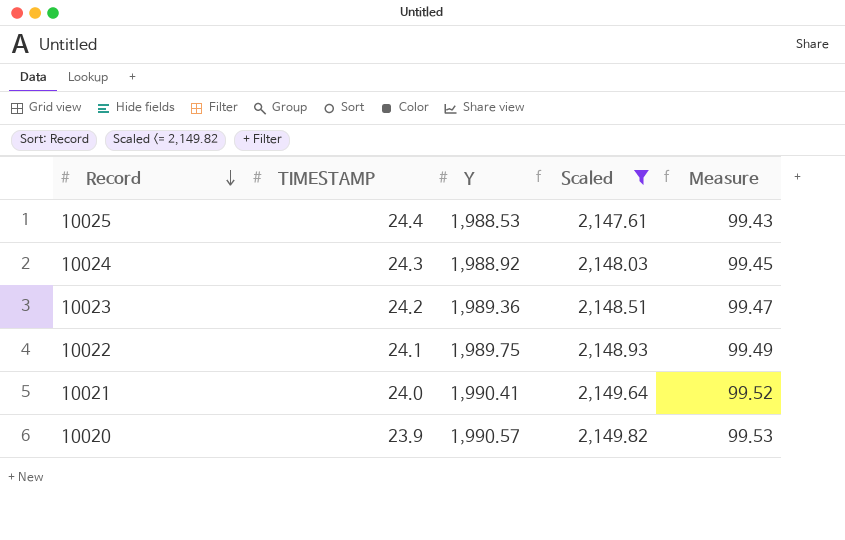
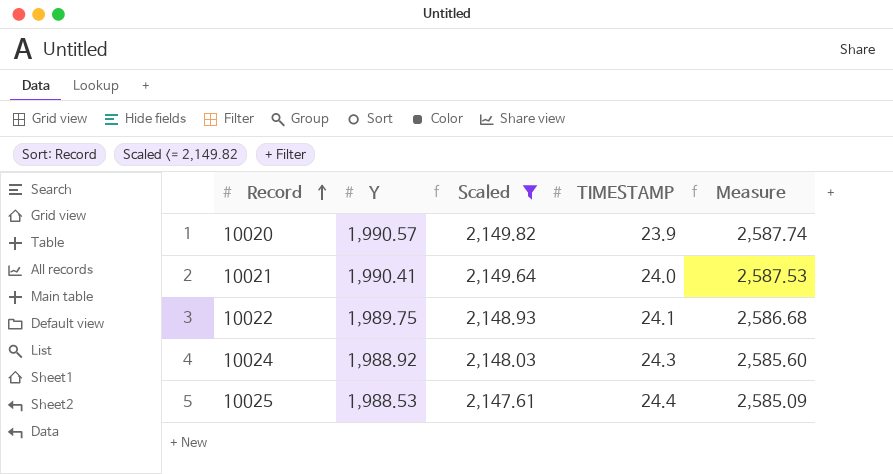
row order: Record descending -> Record ascending
column TIMESTAMP | position: 2 -> 4
column Measure | formula: [Y] * 0.05 -> [Y] * 1.3
row 10023: 24.2 | 1,989.36 | 2,148.51 | 99.47 -> none

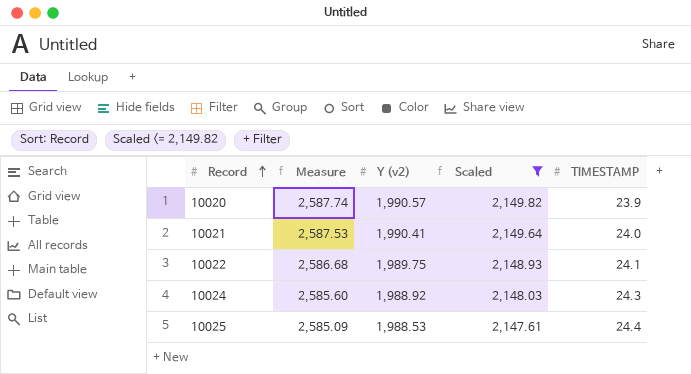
column Measure | position: 5 -> 2
column name: Y -> Y (v2)

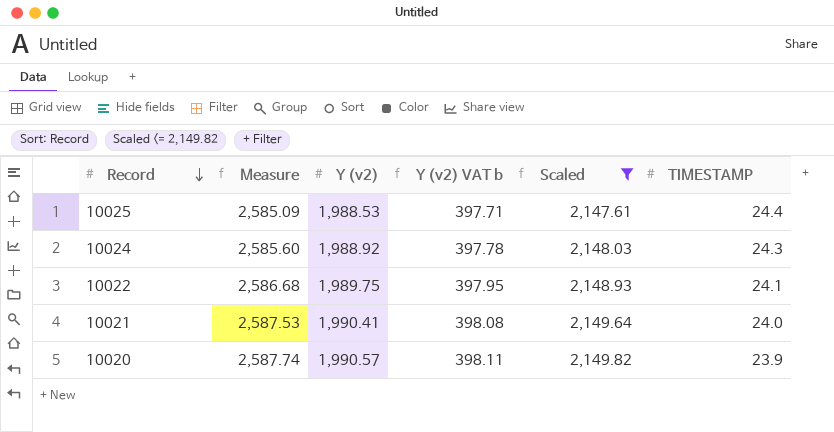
row order: Record ascending -> Record descending
column Y (v2) VAT b | formula: none -> [Y (v2)] * 0.2

